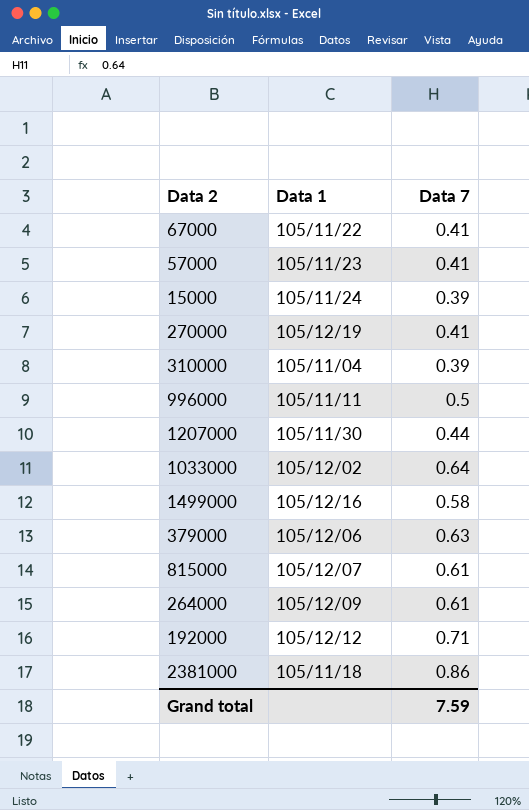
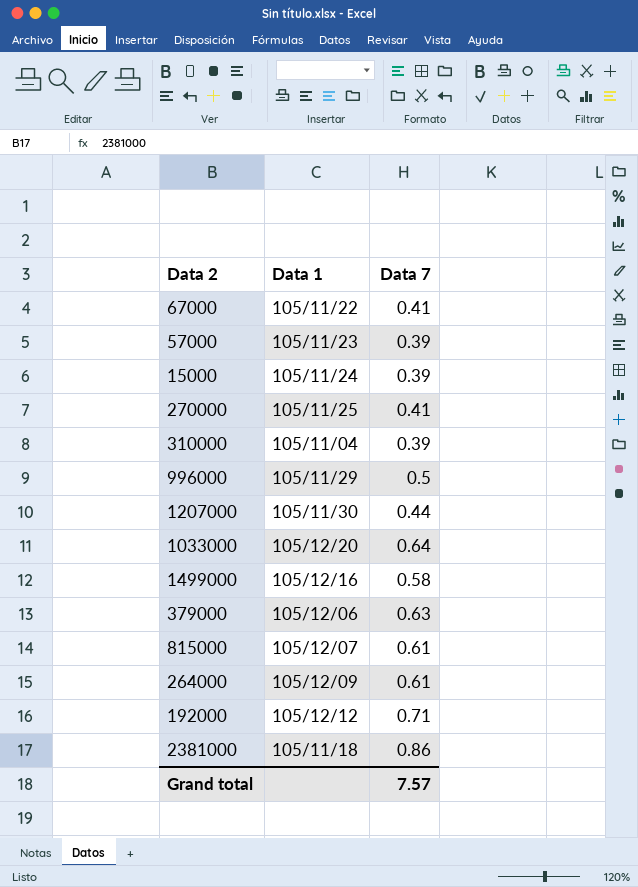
57000 | Data 7: 0.41 -> 0.39
270000 | Data 1: 105/12/19 -> 105/11/25
996000 | Data 1: 105/11/11 -> 105/11/29
1033000 | Data 1: 105/12/02 -> 105/12/20
Grand total | Data 7: 7.59 -> 7.57

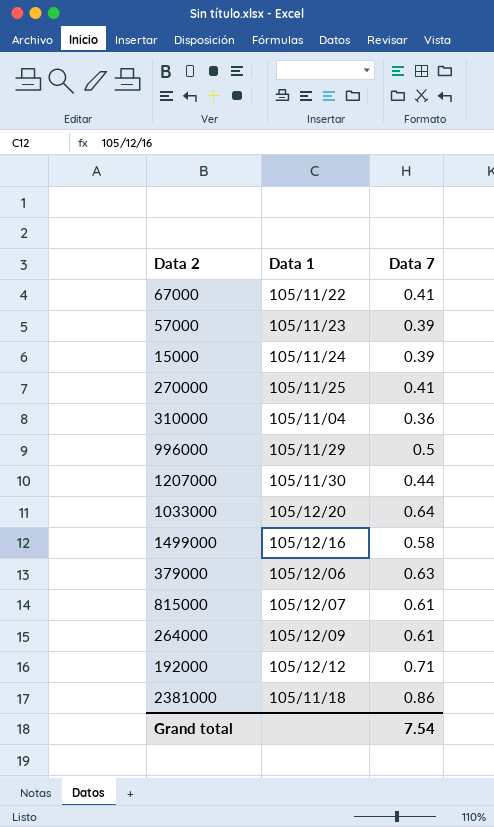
310000 | Data 7: 0.39 -> 0.36
Grand total | Data 7: 7.57 -> 7.54

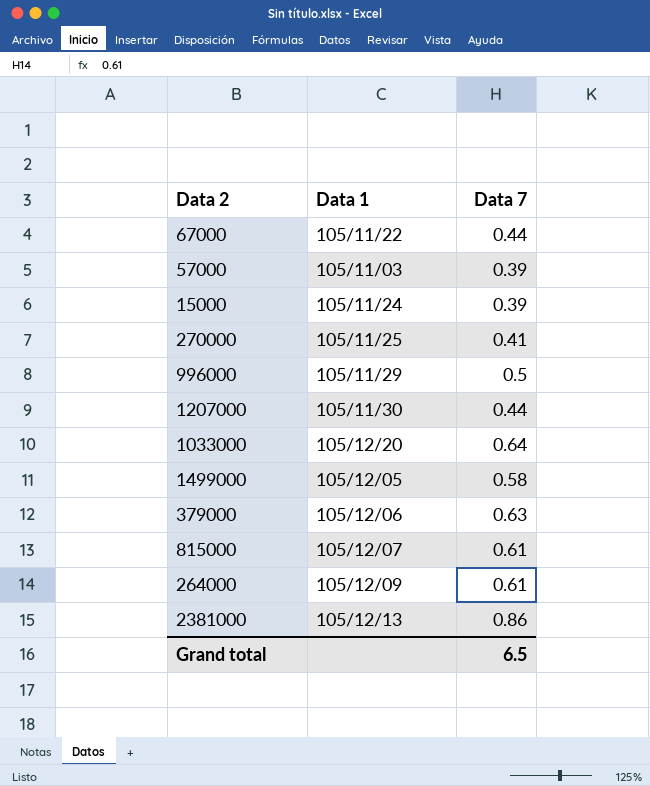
row 310000: 105/11/04 | 0.36 -> none
row 192000: 105/12/12 | 0.71 -> none
67000 | Data 7: 0.41 -> 0.44
57000 | Data 1: 105/11/23 -> 105/11/03
1499000 | Data 1: 105/12/16 -> 105/12/05
2381000 | Data 1: 105/11/18 -> 105/12/13
Grand total | Data 7: 7.54 -> 6.5

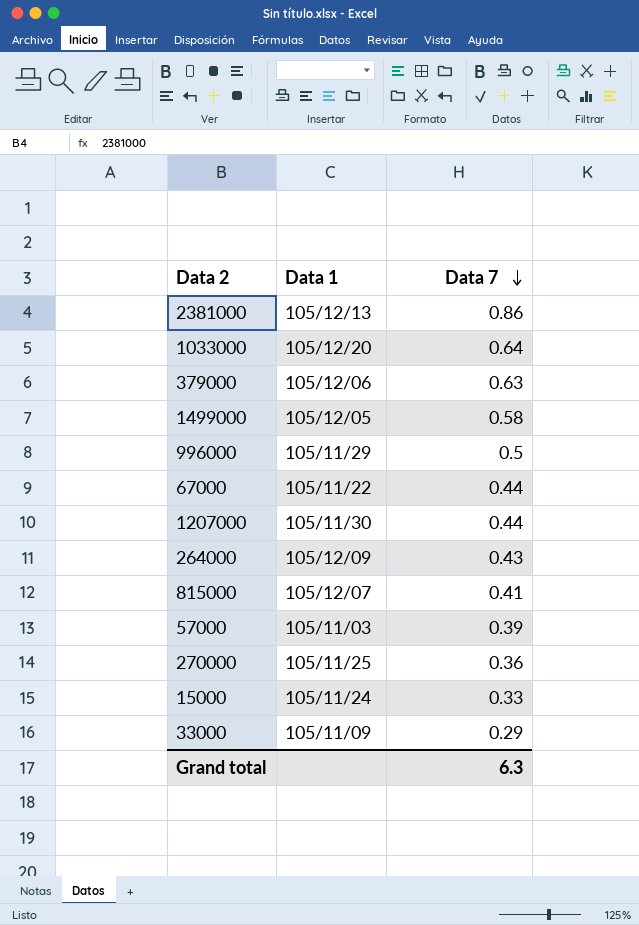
row order: none -> Data 7 descending
264000 | Data 7: 0.61 -> 0.43
815000 | Data 7: 0.61 -> 0.41
270000 | Data 7: 0.41 -> 0.36
15000 | Data 7: 0.39 -> 0.33
row 33000: none -> 105/11/09 | 0.29
Grand total | Data 7: 6.5 -> 6.3

